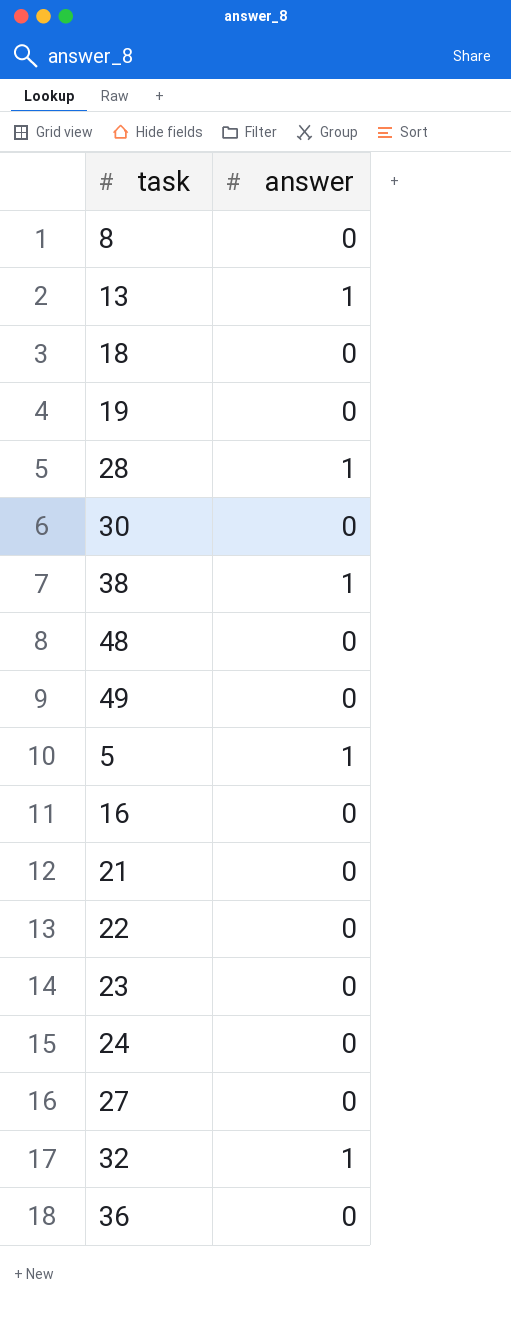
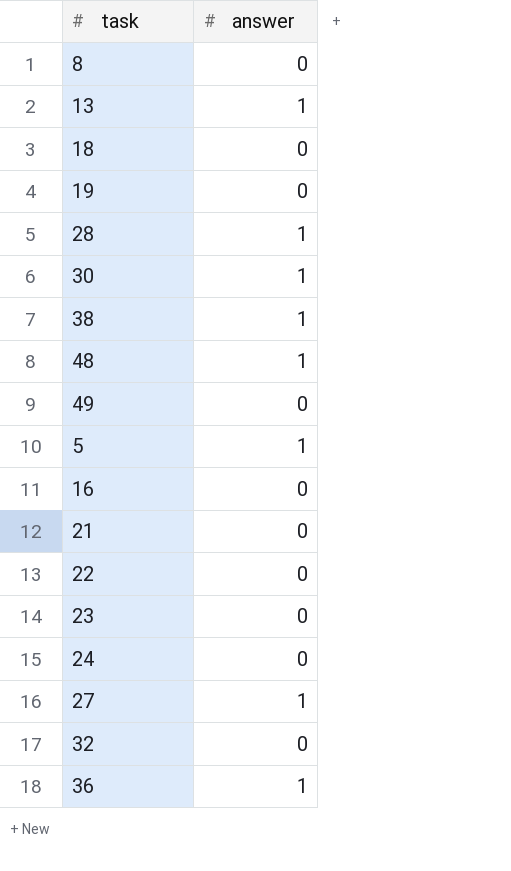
30 | answer: 0 -> 1
48 | answer: 0 -> 1
27 | answer: 0 -> 1
32 | answer: 1 -> 0
36 | answer: 0 -> 1

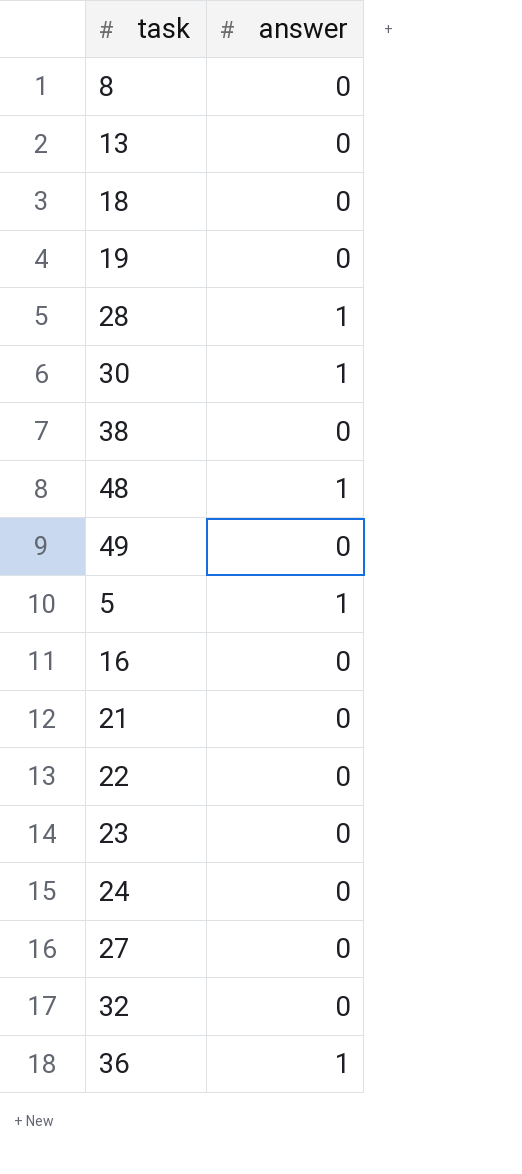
13 | answer: 1 -> 0
38 | answer: 1 -> 0
27 | answer: 1 -> 0

